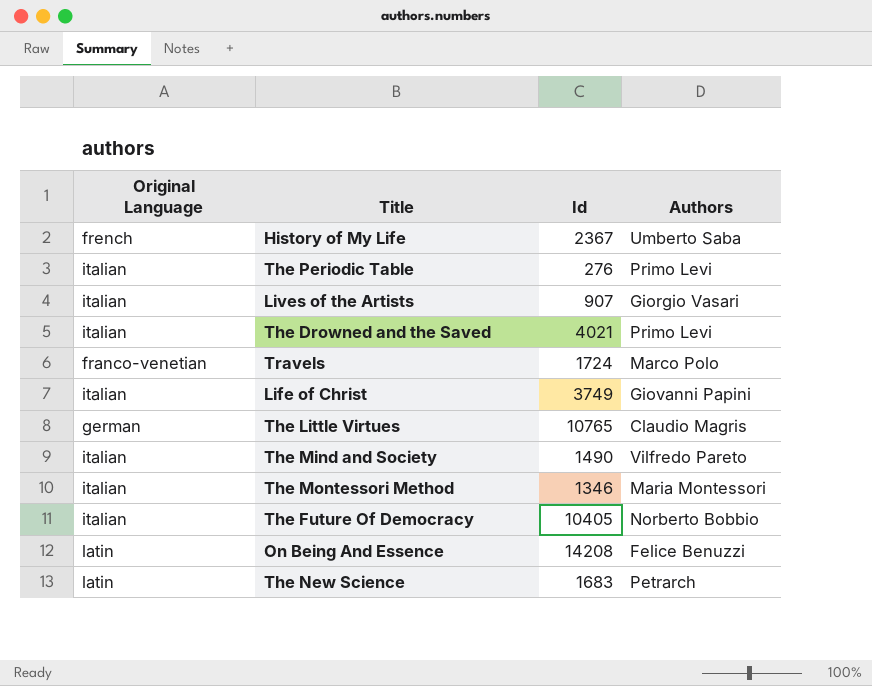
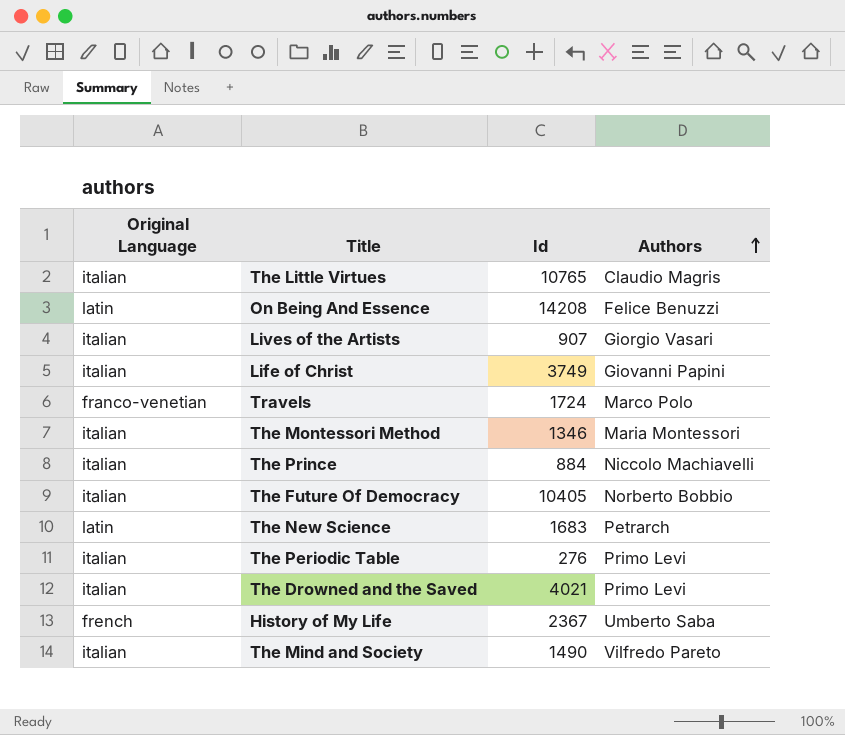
row order: none -> Authors ascending
The Little Virtues | Original Language: german -> italian
row The Prince: none -> italian | 884 | Niccolo Machiavelli

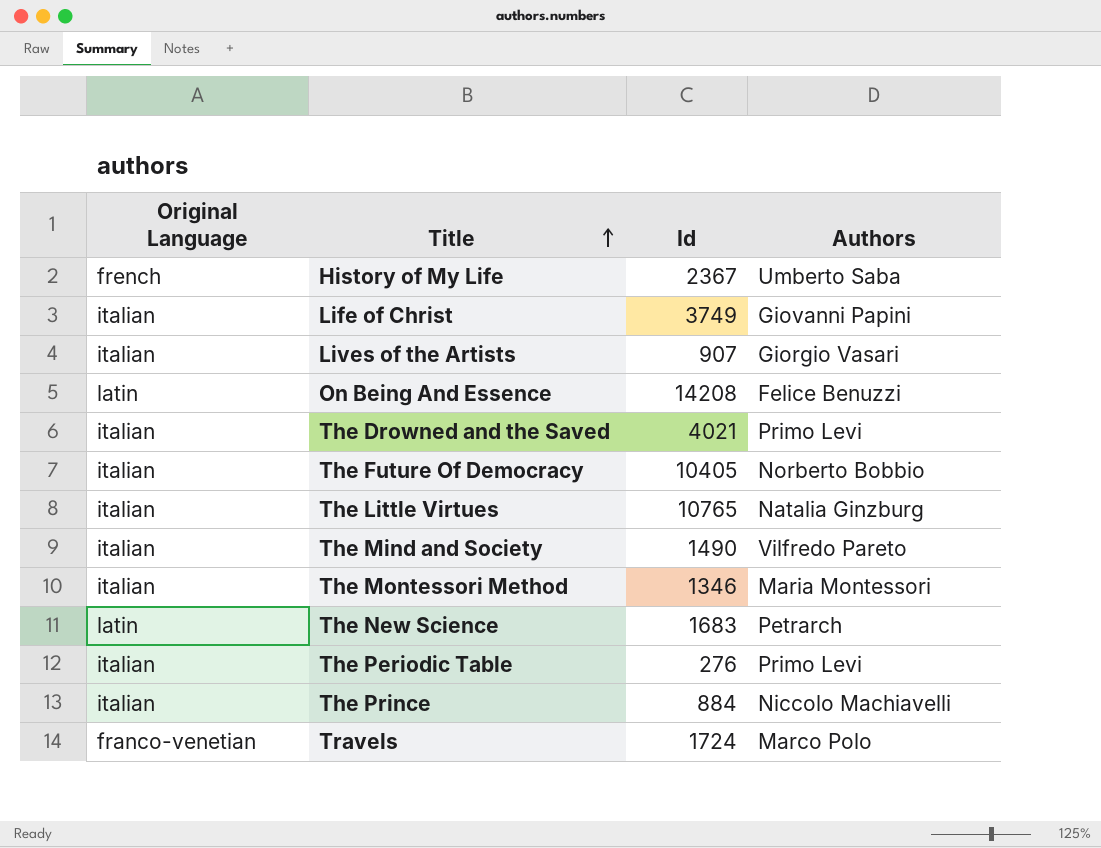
row order: Authors ascending -> Title ascending
The Little Virtues | Authors: Claudio Magris -> Natalia Ginzburg

